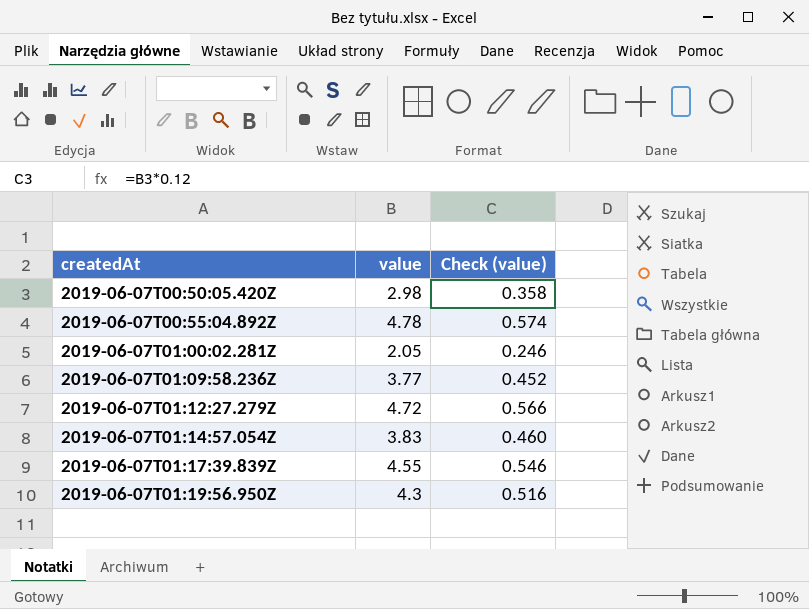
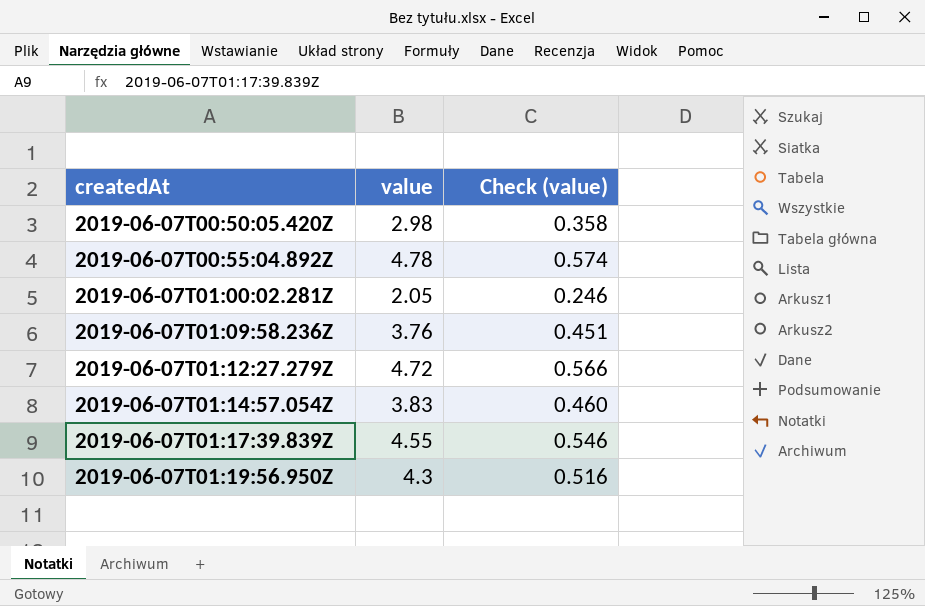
2019-06-07T01:09:58.236Z | value: 3.77 -> 3.76
2019-06-07T01:09:58.236Z | Check (value): 0.452 -> 0.451

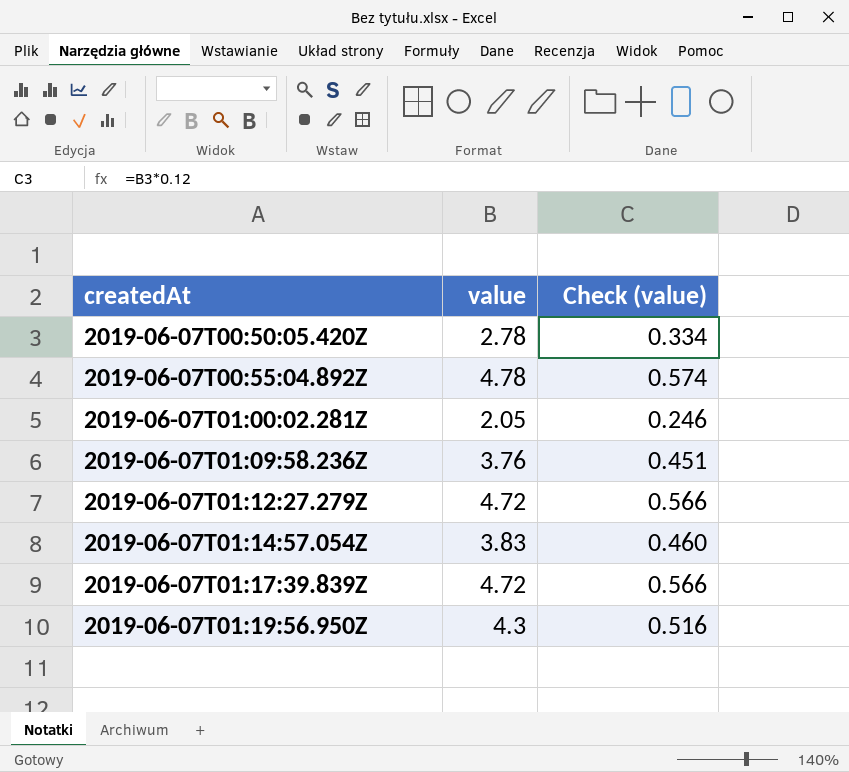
2019-06-07T00:50:05.420Z | value: 2.98 -> 2.78
2019-06-07T00:50:05.420Z | Check (value): 0.358 -> 0.334
2019-06-07T01:17:39.839Z | value: 4.55 -> 4.72
2019-06-07T01:17:39.839Z | Check (value): 0.546 -> 0.566

